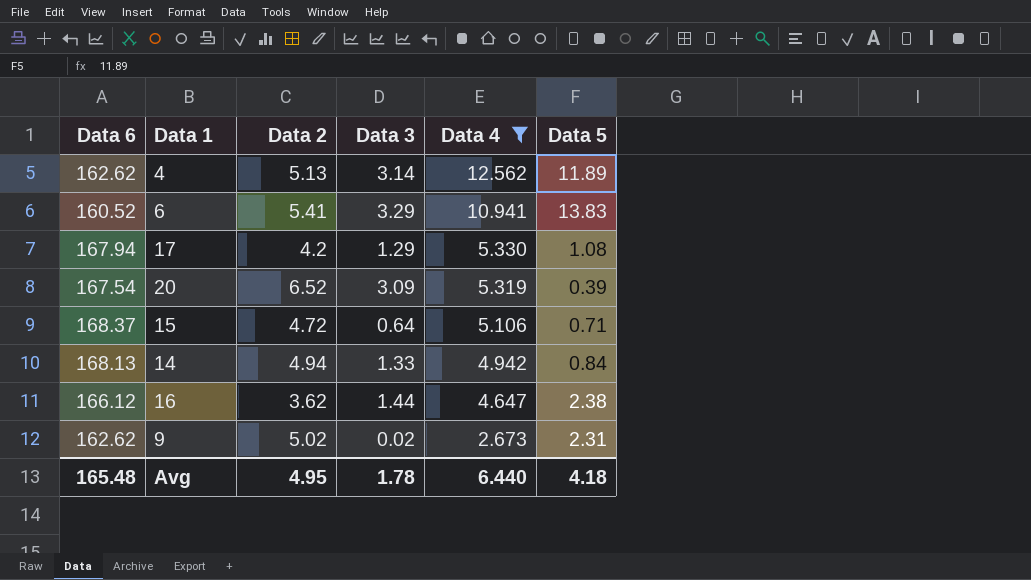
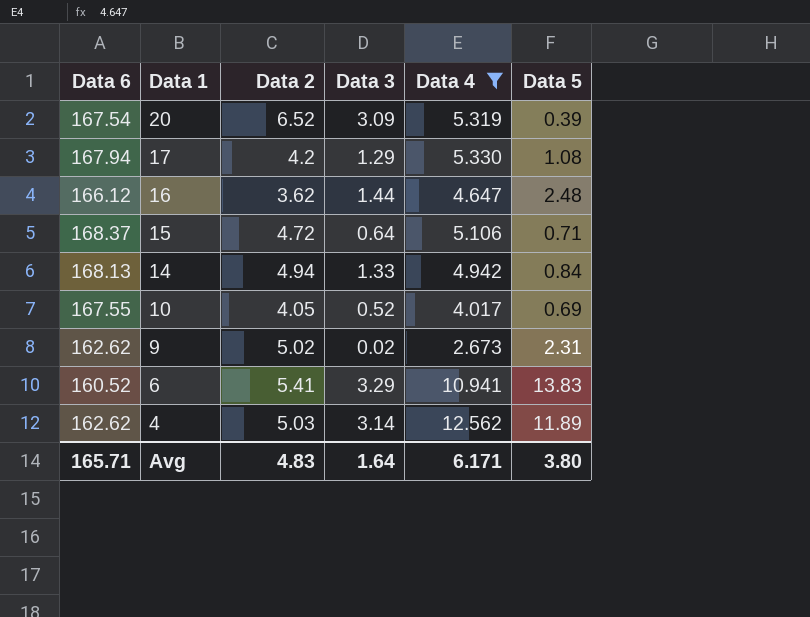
row order: Data 4 descending -> Data 1 descending
16 | Data 5: 2.38 -> 2.48
row 10: none -> 167.55 | 4.05 | 0.52 | 4.017 | 0.69
4 | Data 2: 5.13 -> 5.03
Avg | Data 6: 165.48 -> 165.71
Avg | Data 2: 4.95 -> 4.83
Avg | Data 3: 1.78 -> 1.64
Avg | Data 4: 6.440 -> 6.171
Avg | Data 5: 4.18 -> 3.80

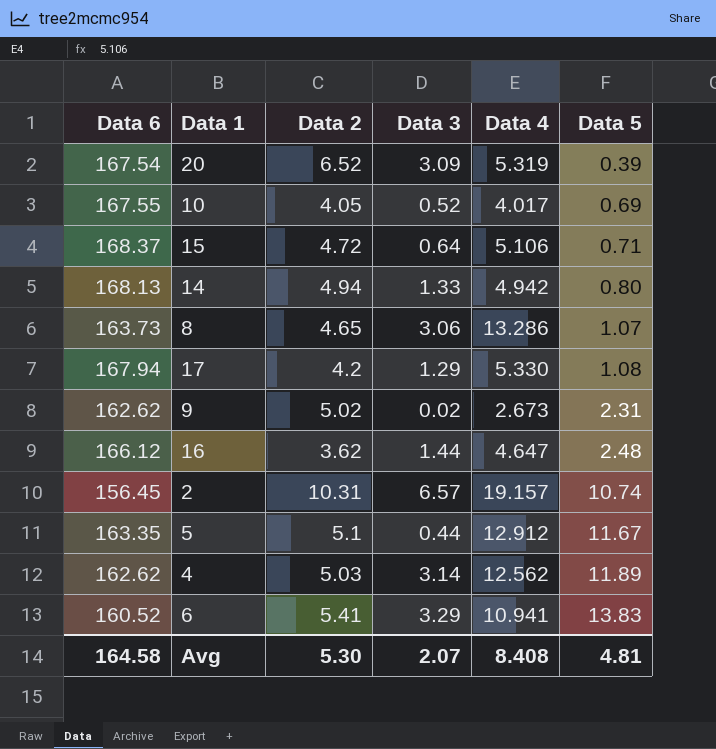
filter: Data 4 <= 12.562 -> none
row order: Data 1 descending -> Data 5 ascending
14 | Data 5: 0.84 -> 0.80
Avg | Data 6: 165.71 -> 164.58
Avg | Data 2: 4.83 -> 5.30
Avg | Data 3: 1.64 -> 2.07
Avg | Data 4: 6.171 -> 8.408
Avg | Data 5: 3.80 -> 4.81

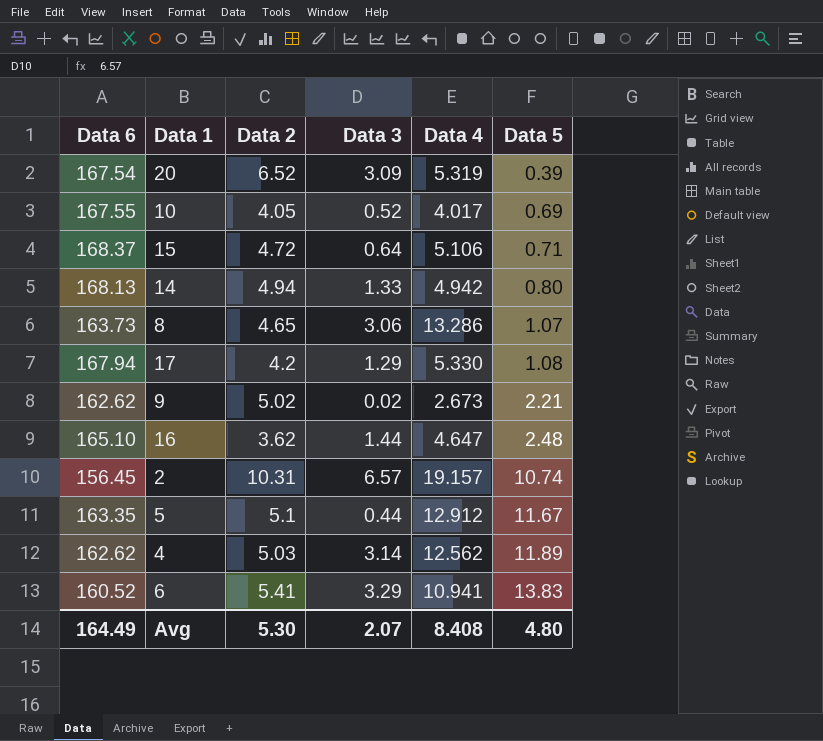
9 | Data 5: 2.31 -> 2.21
16 | Data 6: 166.12 -> 165.10
Avg | Data 6: 164.58 -> 164.49
Avg | Data 5: 4.81 -> 4.80

